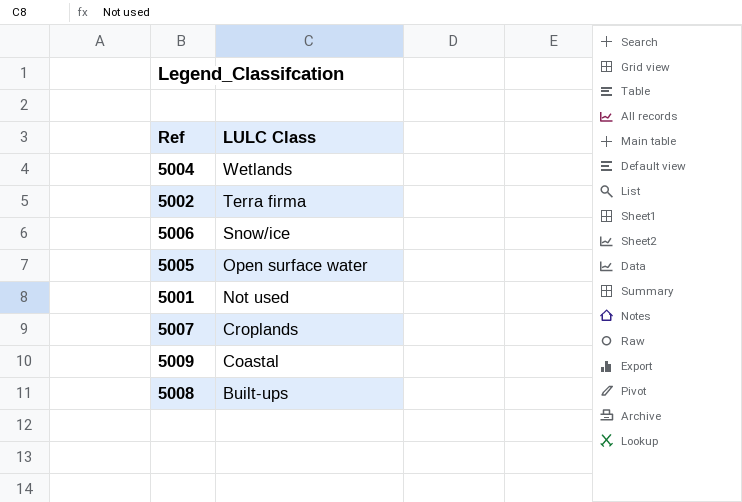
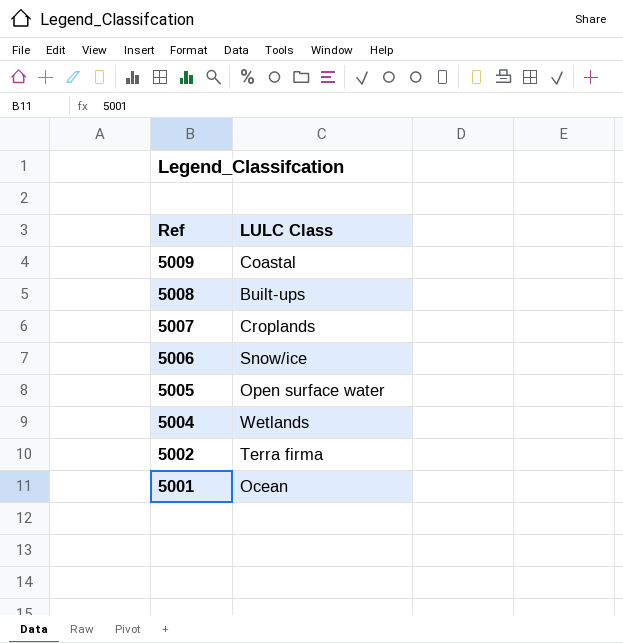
row order: LULC Class descending -> Ref descending
5001 | LULC Class: Not used -> Ocean

